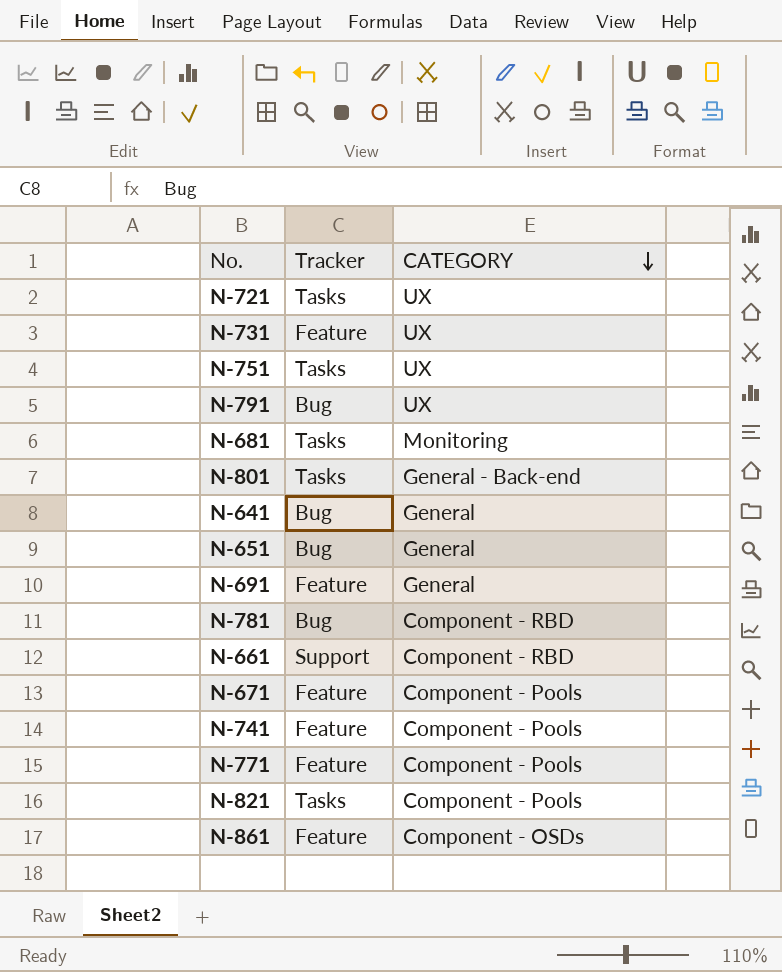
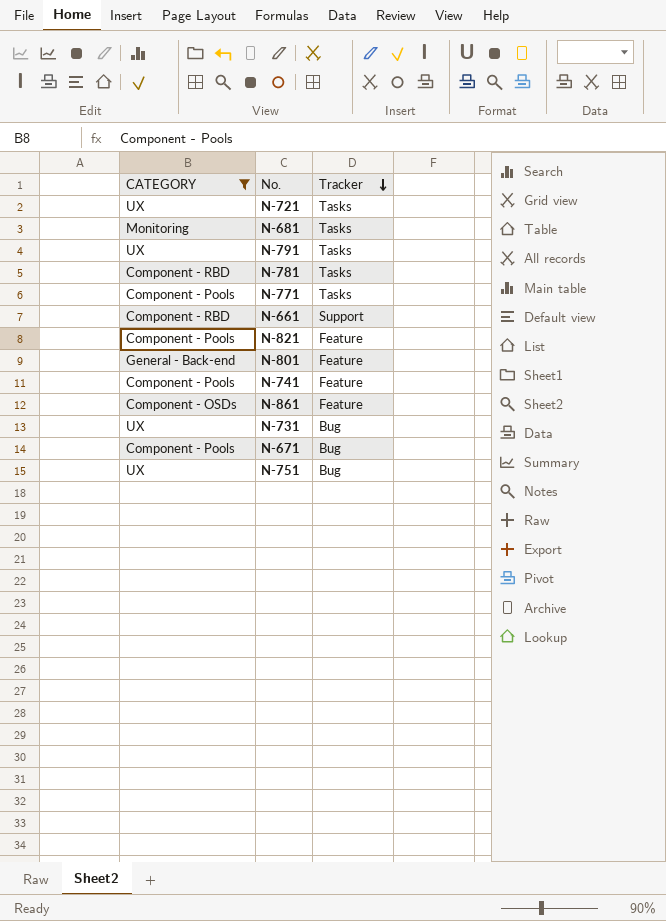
filter: none -> CATEGORY != General
row order: CATEGORY descending -> Tracker descending
column CATEGORY | position: 3 -> 1
N-791 | Tracker: Bug -> Tasks
N-781 | Tracker: Bug -> Tasks
N-771 | Tracker: Feature -> Tasks
N-821 | Tracker: Tasks -> Feature
N-801 | Tracker: Tasks -> Feature
N-731 | Tracker: Feature -> Bug
N-671 | Tracker: Feature -> Bug
N-751 | Tracker: Tasks -> Bug

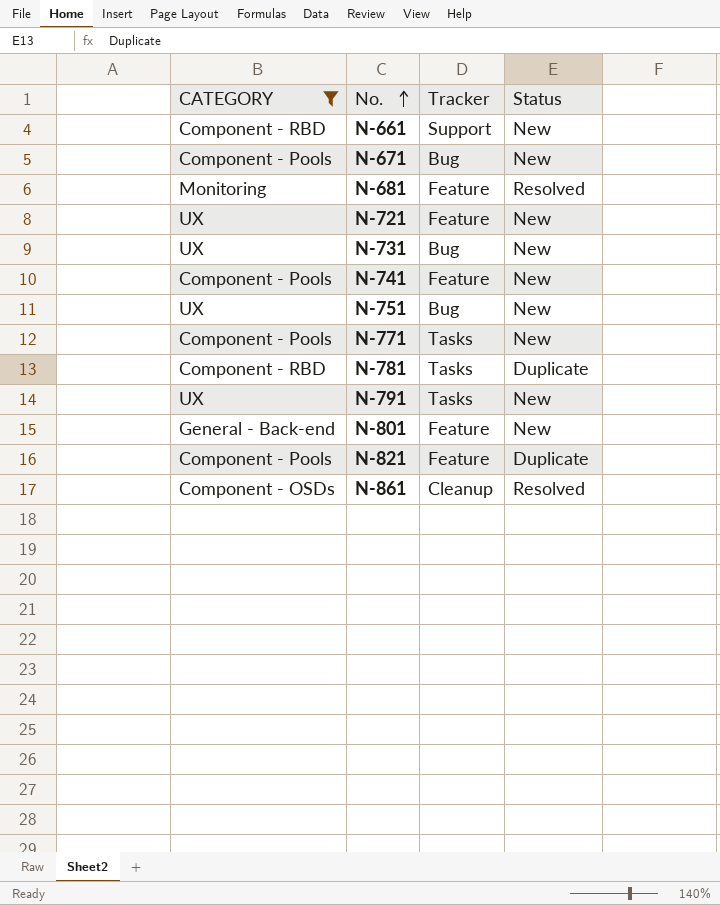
row order: Tracker descending -> No. ascending
column Status | position: none -> 4
N-681 | Tracker: Tasks -> Feature
N-721 | Tracker: Tasks -> Feature
N-861 | Tracker: Feature -> Cleanup

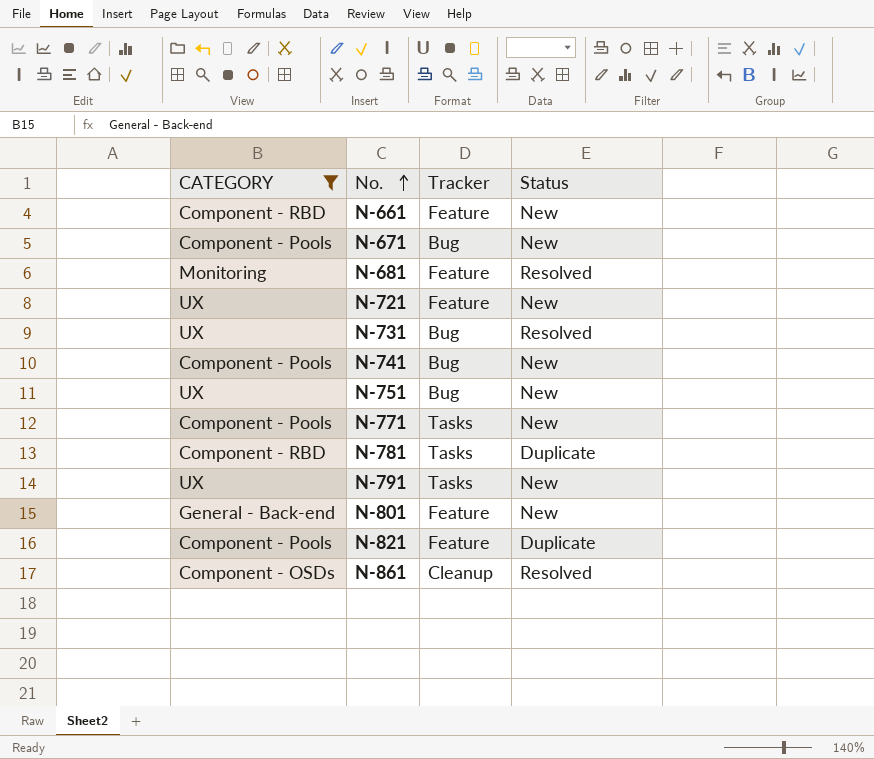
N-661 | Tracker: Support -> Feature
N-731 | Status: New -> Resolved
N-741 | Tracker: Feature -> Bug

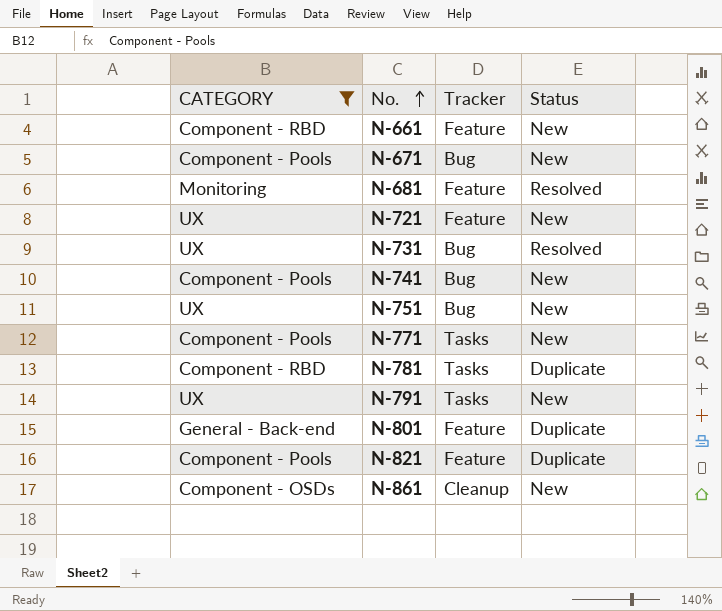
N-801 | Status: New -> Duplicate
N-861 | Status: Resolved -> New

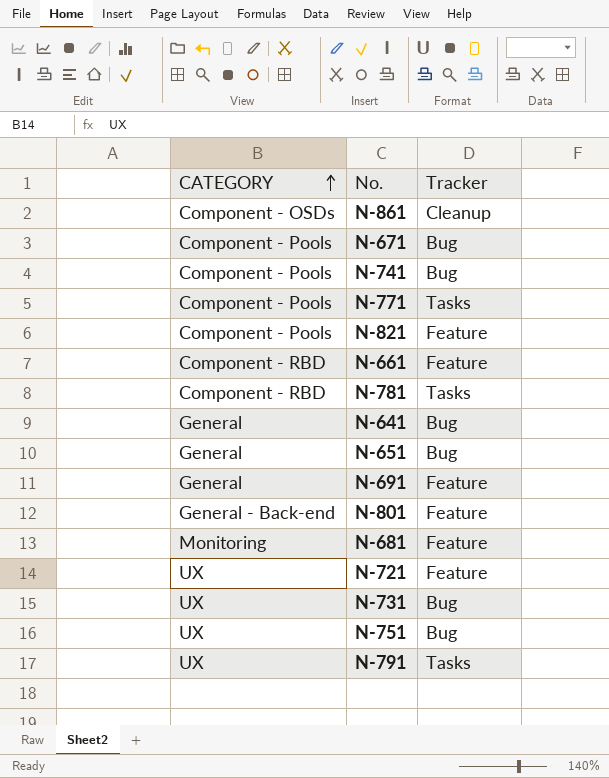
filter: CATEGORY != General -> none
row order: No. ascending -> CATEGORY ascending
column Status | position: 4 -> none

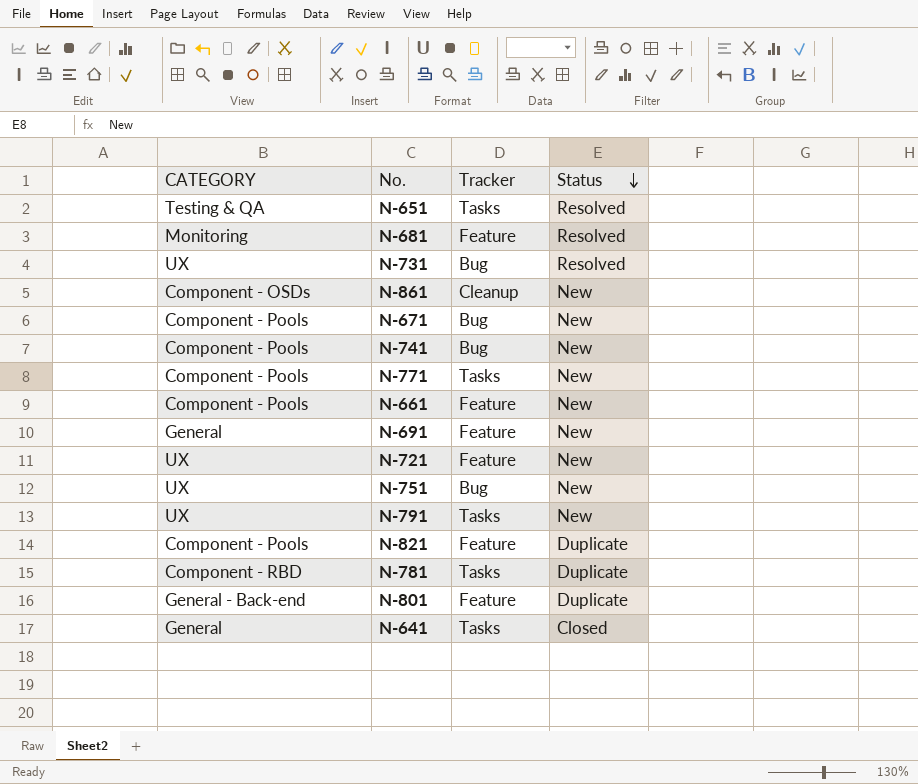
row order: CATEGORY ascending -> Status descending
column Status | position: none -> 4
N-651 | CATEGORY: General -> Testing & QA
N-651 | Tracker: Bug -> Tasks
N-661 | CATEGORY: Component - RBD -> Component - Pools
N-641 | Tracker: Bug -> Tasks

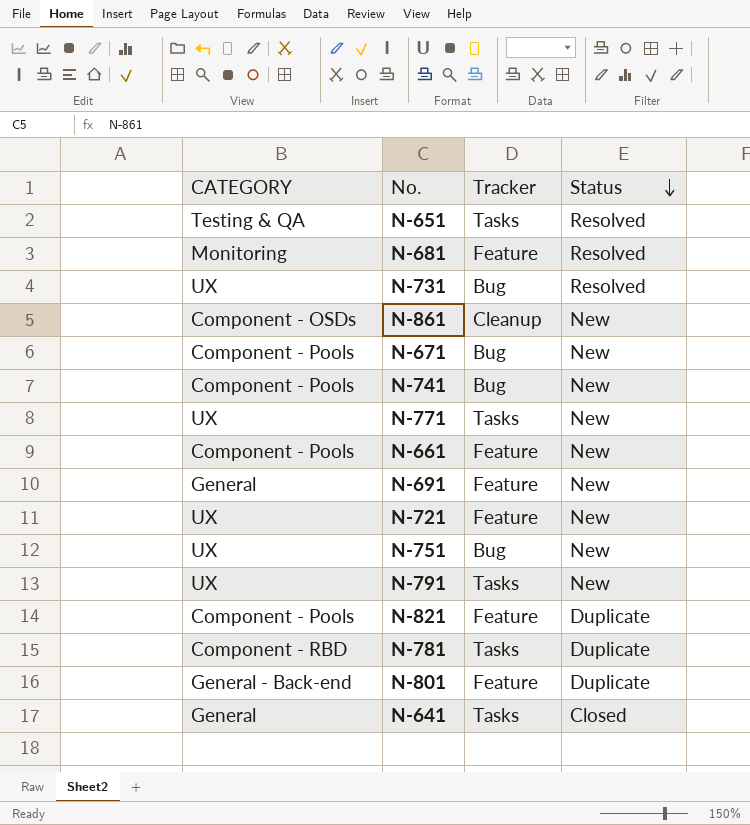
N-771 | CATEGORY: Component - Pools -> UX

